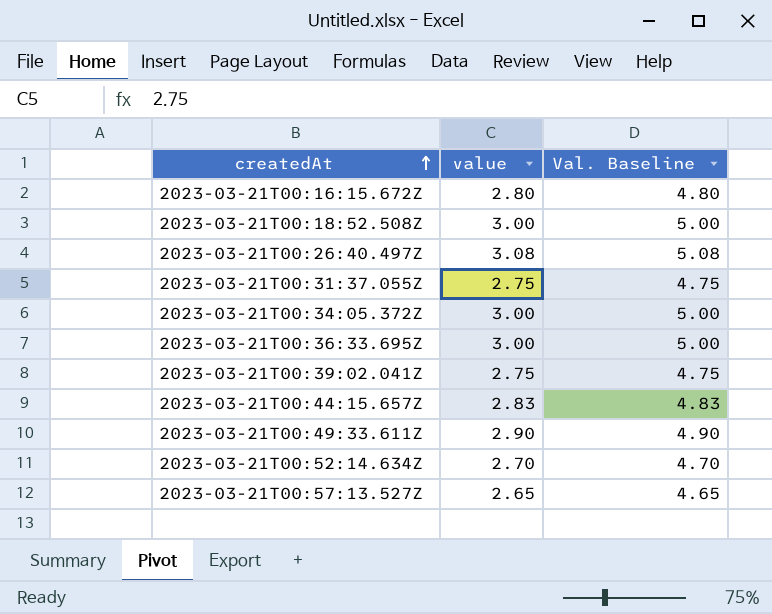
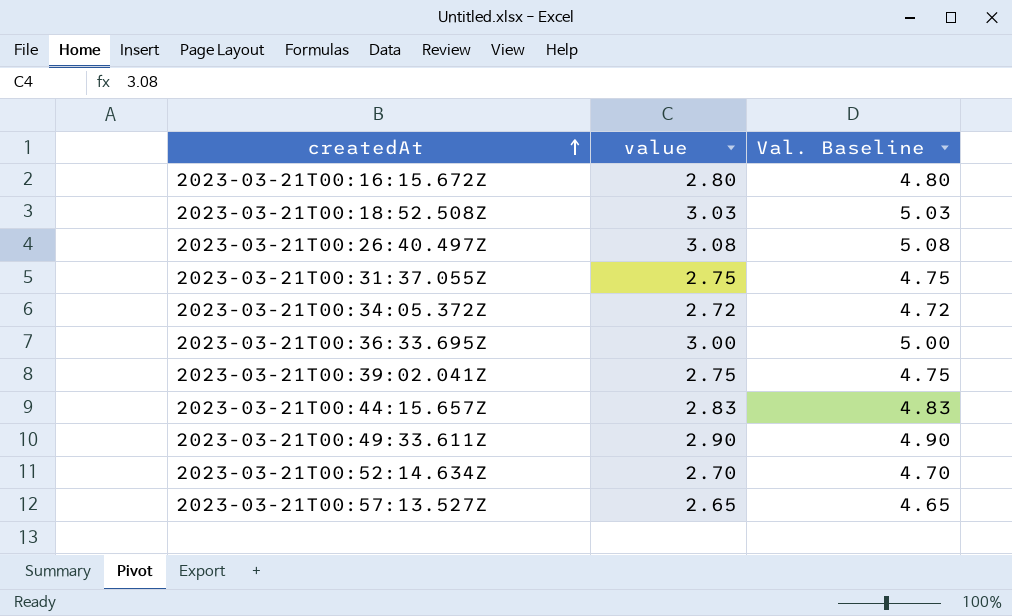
2023-03-21T00:18:52.508Z | value: 3.00 -> 3.03
2023-03-21T00:18:52.508Z | Val. Baseline: 5.00 -> 5.03
2023-03-21T00:34:05.372Z | value: 3.00 -> 2.72
2023-03-21T00:34:05.372Z | Val. Baseline: 5.00 -> 4.72

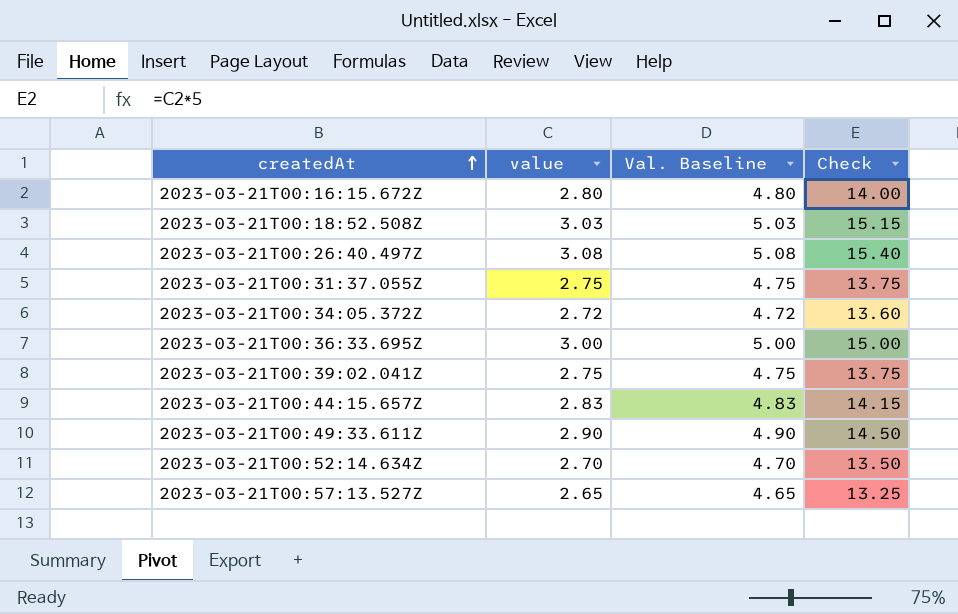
column Check | formula: none -> [value] * 5

